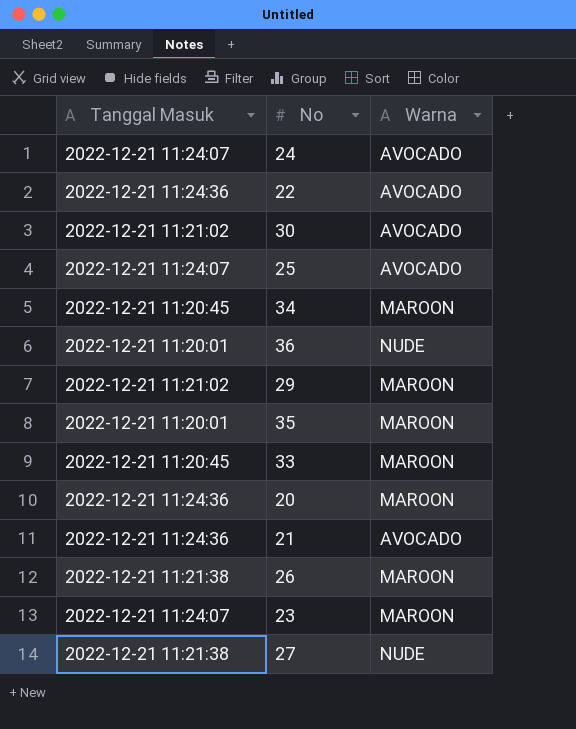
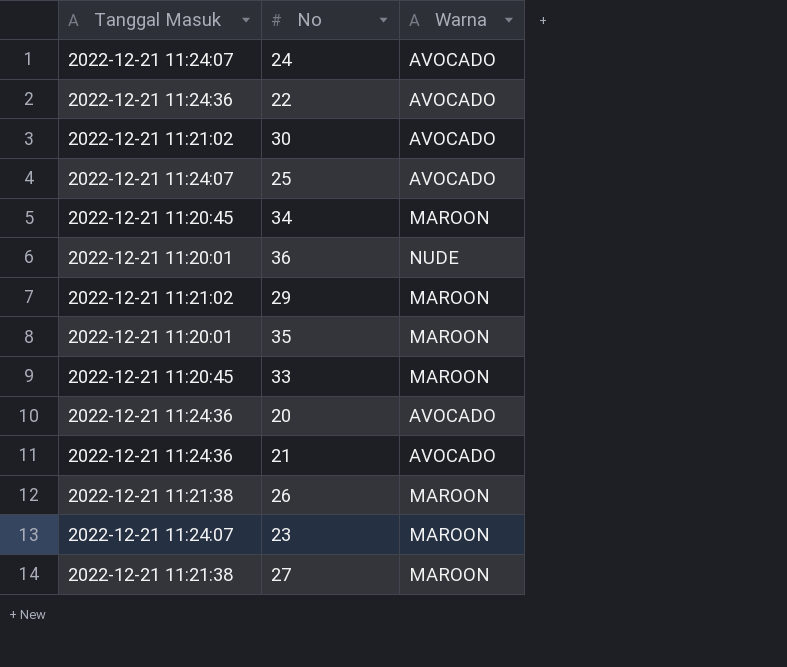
20 | Warna: MAROON -> AVOCADO
27 | Warna: NUDE -> MAROON

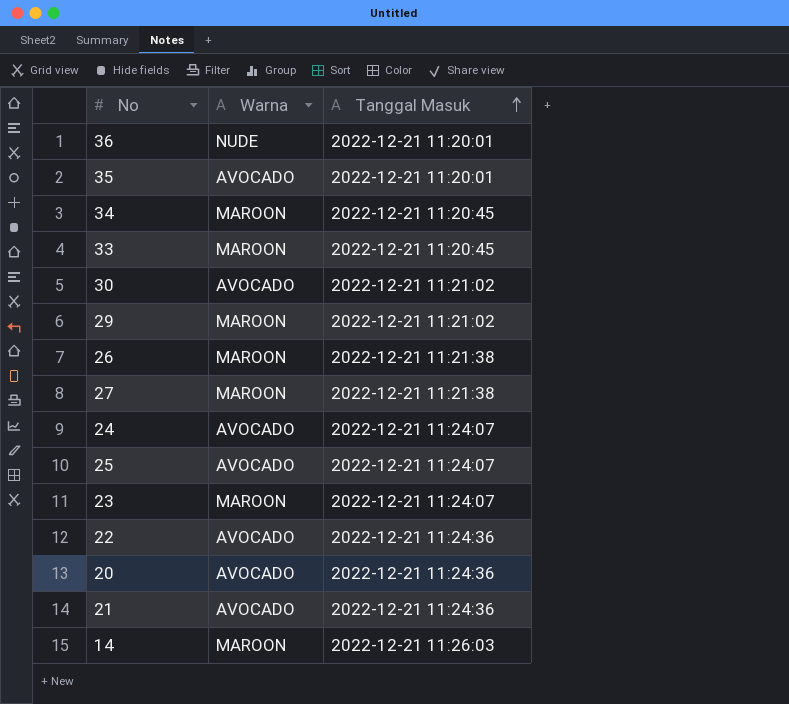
row order: none -> Tanggal Masuk ascending
column Tanggal Masuk | position: 1 -> 3
35 | Warna: MAROON -> AVOCADO
row 14: none -> MAROON | 2022-12-21 11:26:03

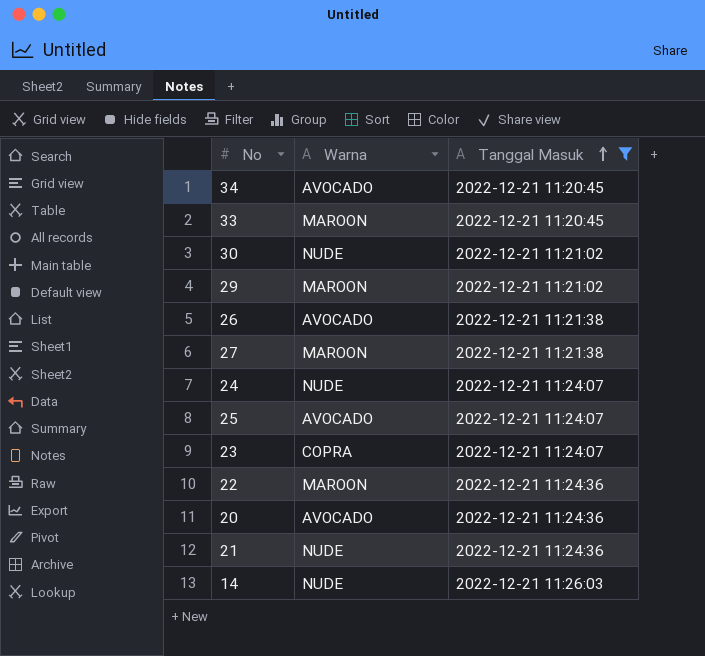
filter: none -> Tanggal Masuk != 2022-12-21 11:20:01
34 | Warna: MAROON -> AVOCADO
30 | Warna: AVOCADO -> NUDE
26 | Warna: MAROON -> AVOCADO
24 | Warna: AVOCADO -> NUDE
23 | Warna: MAROON -> COPRA
22 | Warna: AVOCADO -> MAROON
21 | Warna: AVOCADO -> NUDE
14 | Warna: MAROON -> NUDE

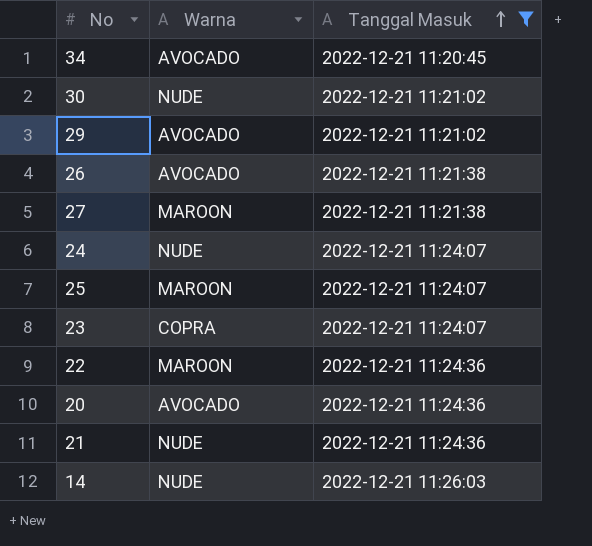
row 33: MAROON | 2022-12-21 11:20:45 -> none
29 | Warna: MAROON -> AVOCADO
25 | Warna: AVOCADO -> MAROON

